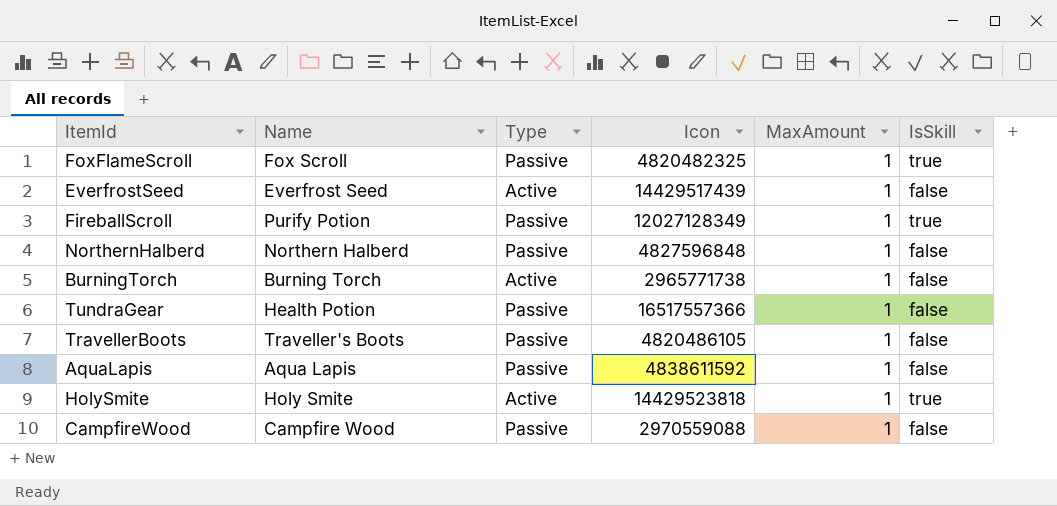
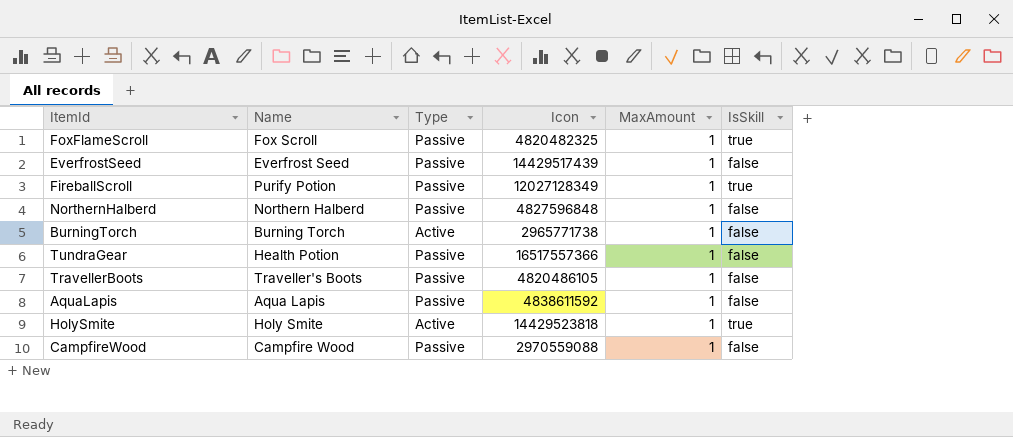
EverfrostSeed | Type: Active -> Passive

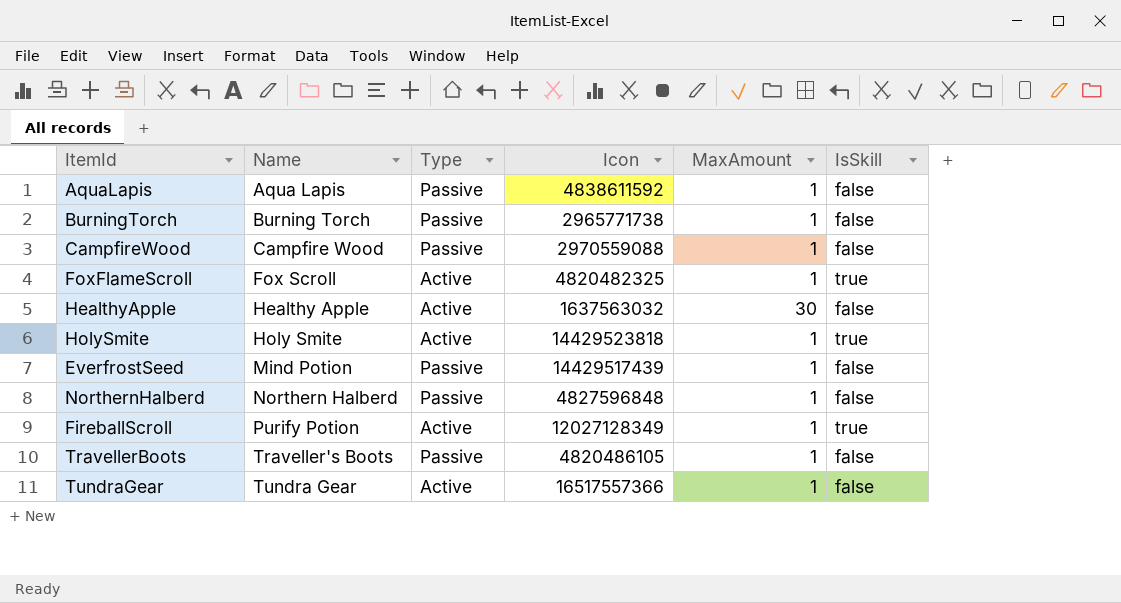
row order: none -> Name ascending
BurningTorch | Type: Active -> Passive
FoxFlameScroll | Type: Passive -> Active
row HealthyApple: none -> Healthy Apple | Active | 1637563032 | 30 | false
EverfrostSeed | Name: Everfrost Seed -> Mind Potion
FireballScroll | Type: Passive -> Active
TundraGear | Name: Health Potion -> Tundra Gear
TundraGear | Type: Passive -> Active

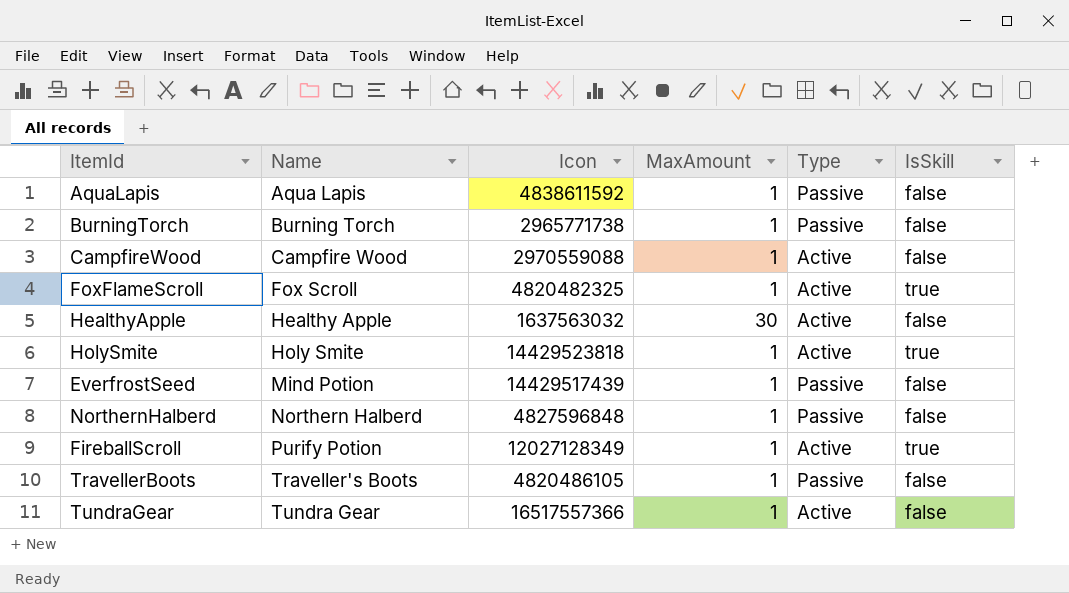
column Type | position: 3 -> 5
CampfireWood | Type: Passive -> Active

